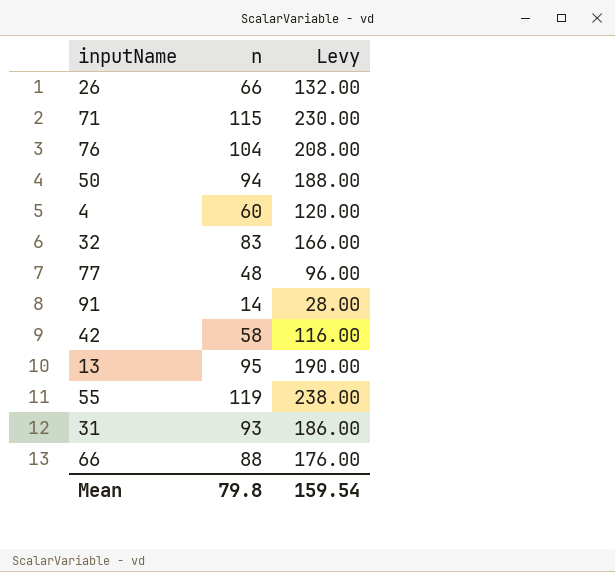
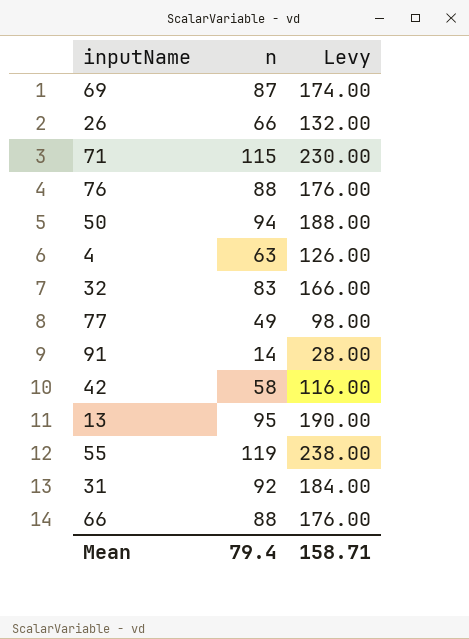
row 69: none -> 87 | 174.00
76 | n: 104 -> 88
76 | Levy: 208.00 -> 176.00
4 | n: 60 -> 63
4 | Levy: 120.00 -> 126.00
77 | n: 48 -> 49
77 | Levy: 96.00 -> 98.00
31 | n: 93 -> 92
31 | Levy: 186.00 -> 184.00
Mean | n: 79.8 -> 79.4
Mean | Levy: 159.54 -> 158.71

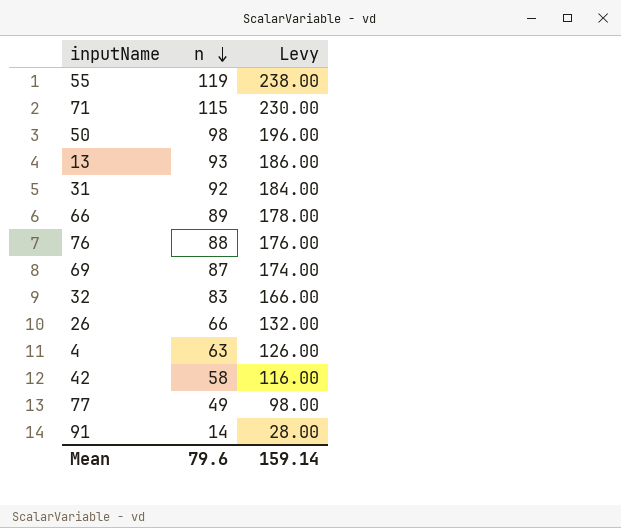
row order: none -> n descending
50 | n: 94 -> 98
50 | Levy: 188.00 -> 196.00
13 | n: 95 -> 93
13 | Levy: 190.00 -> 186.00
66 | n: 88 -> 89
66 | Levy: 176.00 -> 178.00
Mean | n: 79.4 -> 79.6
Mean | Levy: 158.71 -> 159.14

